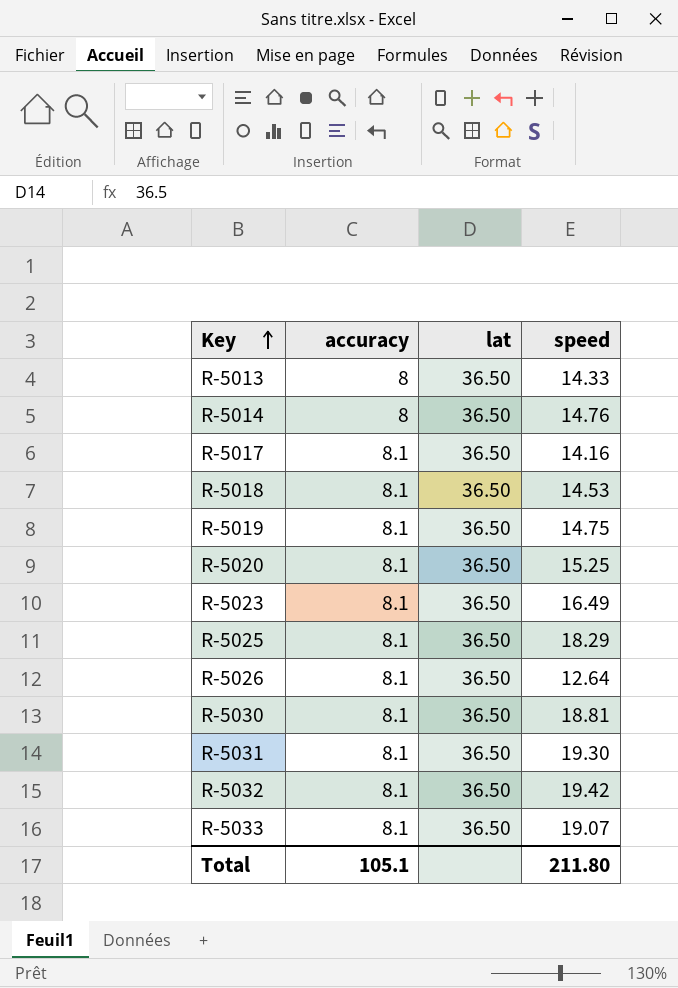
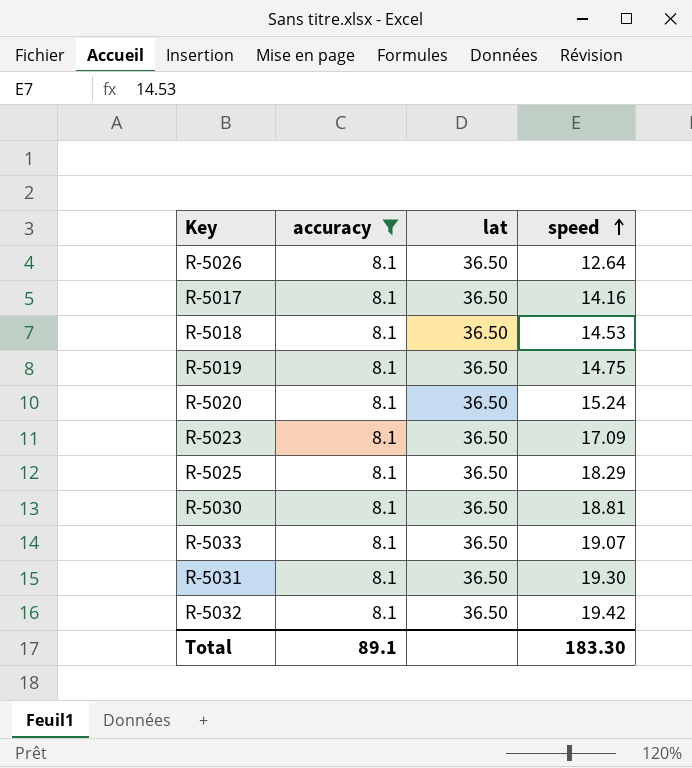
filter: none -> accuracy = 8.1
row order: Key ascending -> speed ascending
R-5020 | speed: 15.25 -> 15.24
R-5023 | speed: 16.49 -> 17.09
Total | accuracy: 105.1 -> 89.1
Total | speed: 211.80 -> 183.30

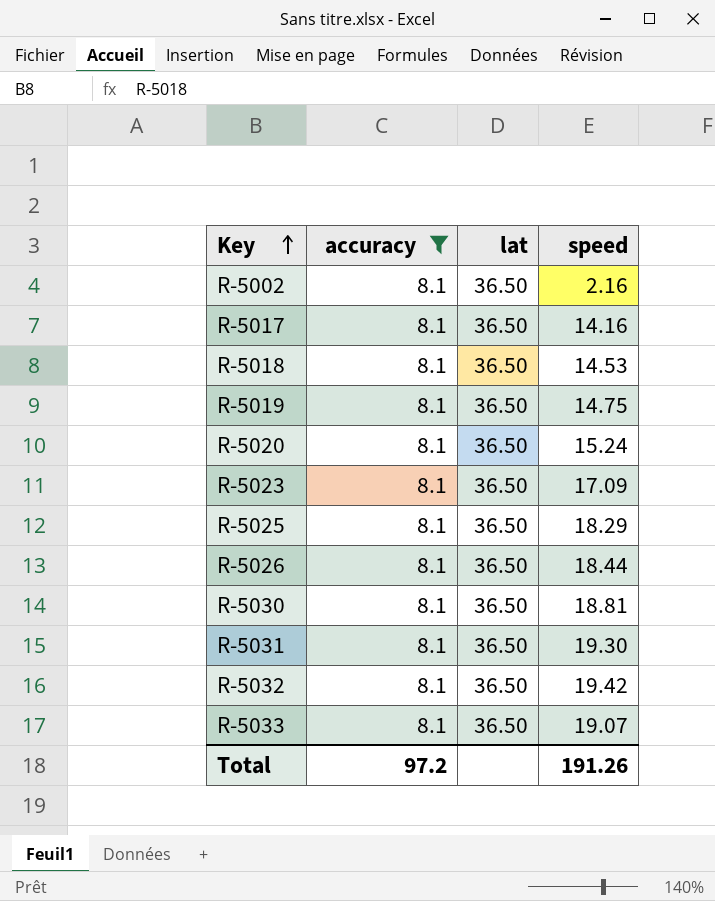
row order: speed ascending -> Key ascending
row R-5002: none -> 8.1 | 36.50 | 2.16
R-5026 | speed: 12.64 -> 18.44
Total | accuracy: 89.1 -> 97.2
Total | speed: 183.30 -> 191.26

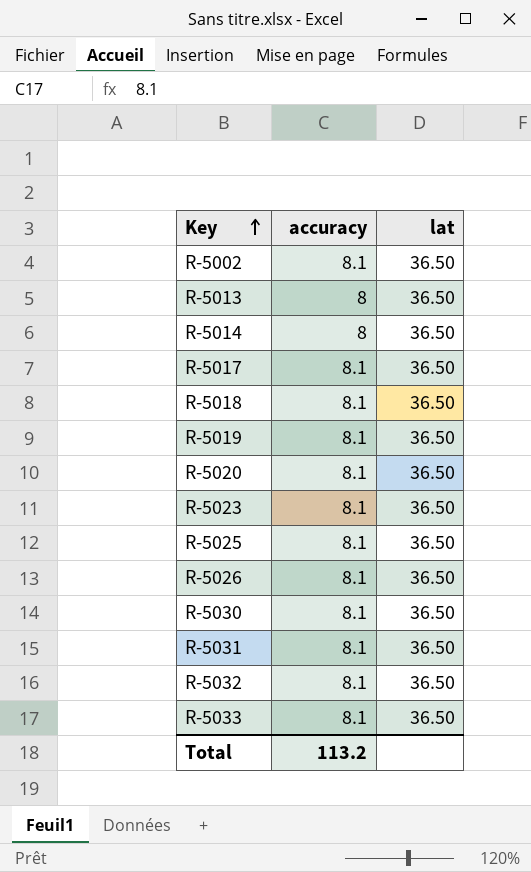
filter: accuracy = 8.1 -> none
column speed | position: 4 -> none
Total | accuracy: 97.2 -> 113.2

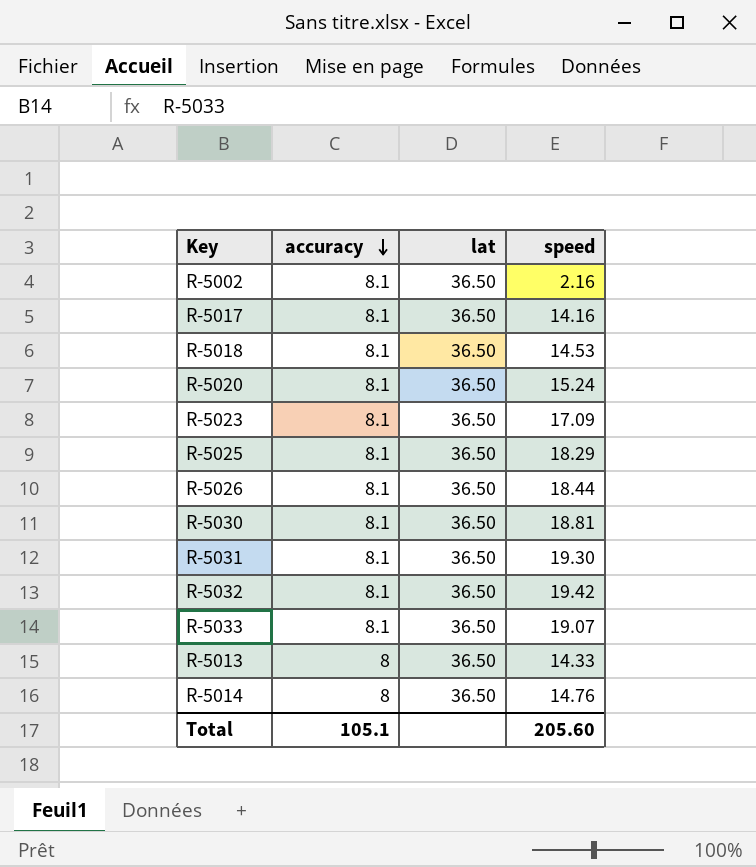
row order: Key ascending -> accuracy descending
column speed | position: none -> 4
row R-5019: 8.1 | 36.50 -> none
Total | accuracy: 113.2 -> 105.1

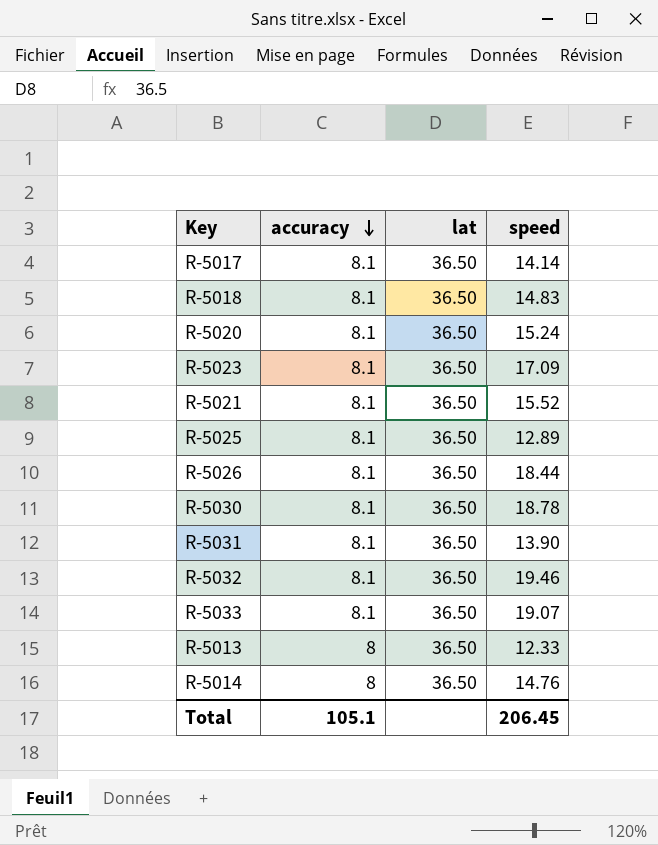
row R-5002: 8.1 | 36.50 | 2.16 -> none
R-5017 | speed: 14.16 -> 14.14
R-5018 | speed: 14.53 -> 14.83
row R-5021: none -> 8.1 | 36.50 | 15.52
R-5025 | speed: 18.29 -> 12.89
R-5030 | speed: 18.81 -> 18.78
R-5031 | speed: 19.30 -> 13.90
R-5032 | speed: 19.42 -> 19.46
R-5013 | speed: 14.33 -> 12.33
Total | speed: 205.60 -> 206.45

